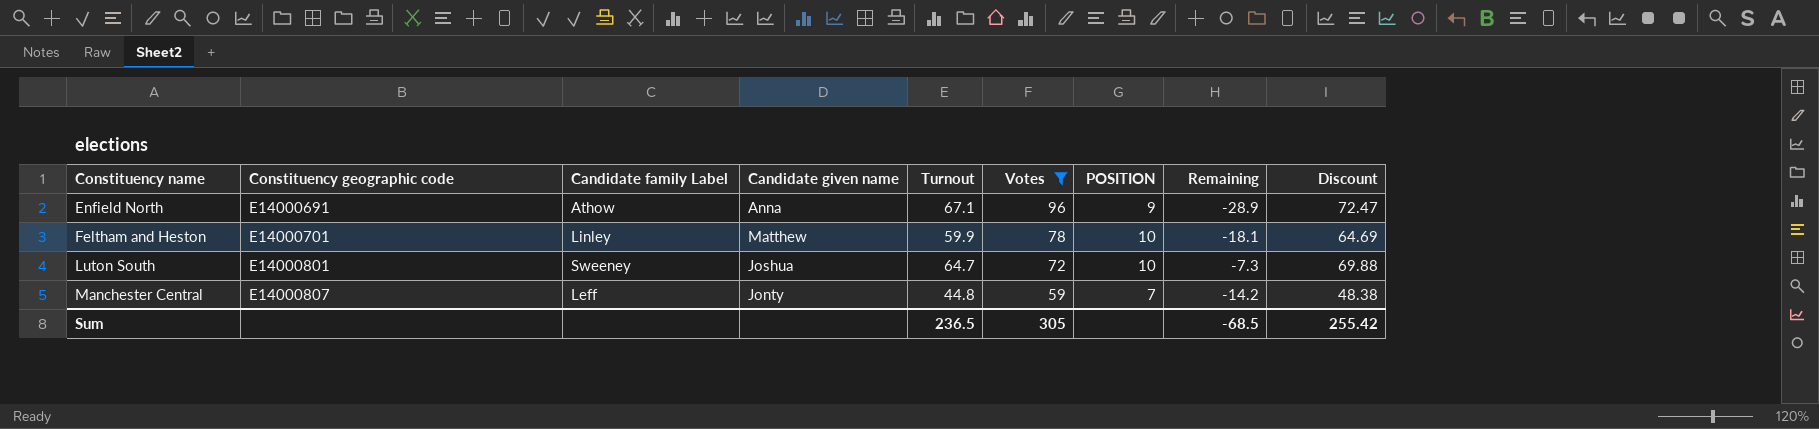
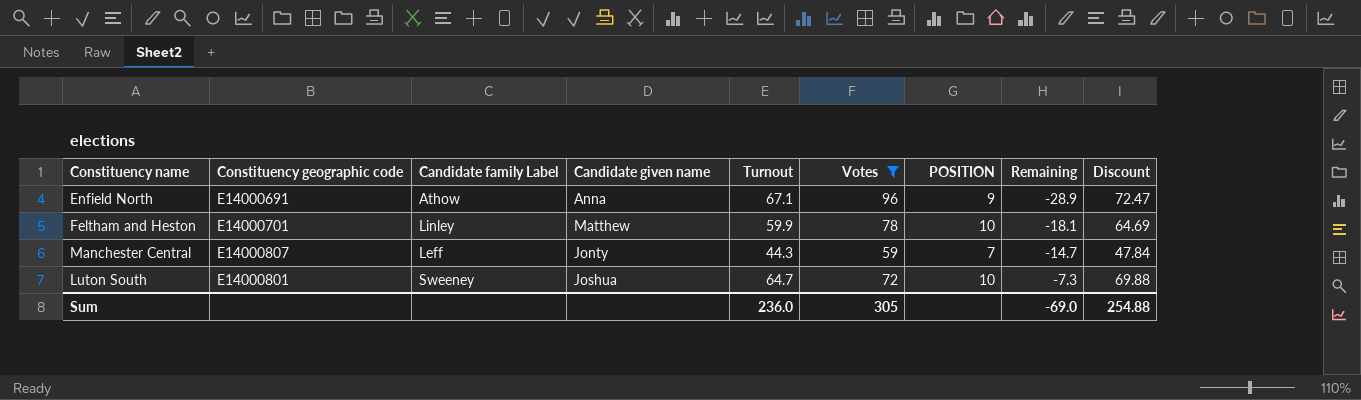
row order: Constituency name ascending -> Remaining ascending
Manchester Central | Turnout: 44.8 -> 44.3
Manchester Central | Remaining: -14.2 -> -14.7
Manchester Central | Discount: 48.38 -> 47.84
Sum | Turnout: 236.5 -> 236.0
Sum | Remaining: -68.5 -> -69.0
Sum | Discount: 255.42 -> 254.88

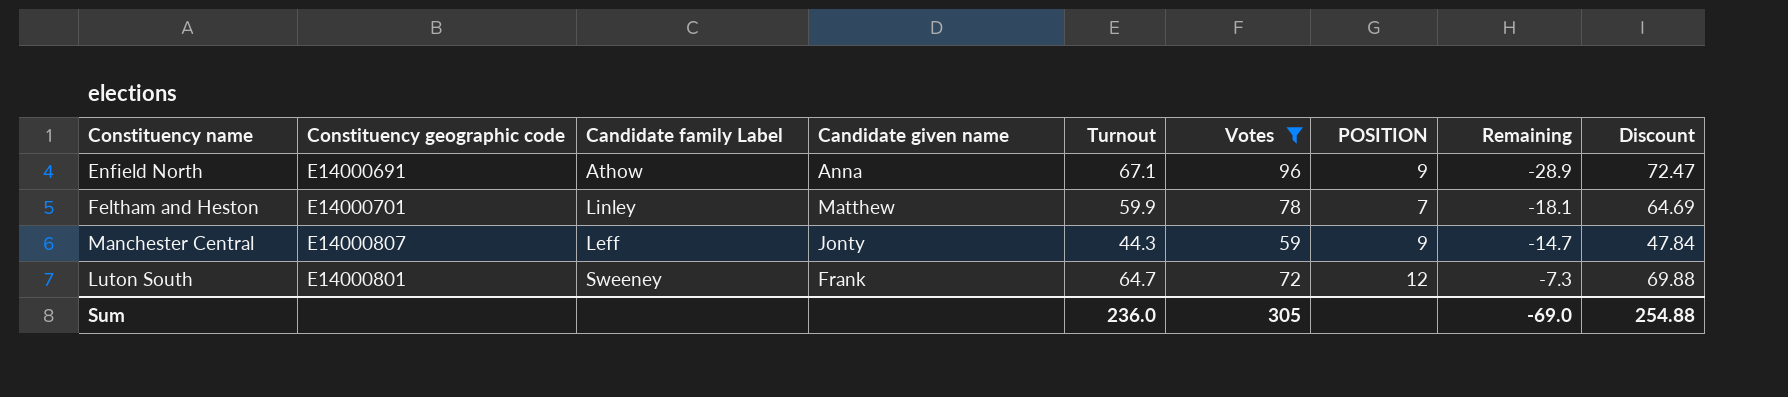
Feltham and Heston | POSITION: 10 -> 7
Manchester Central | POSITION: 7 -> 9
Luton South | Candidate given name: Joshua -> Frank
Luton South | POSITION: 10 -> 12

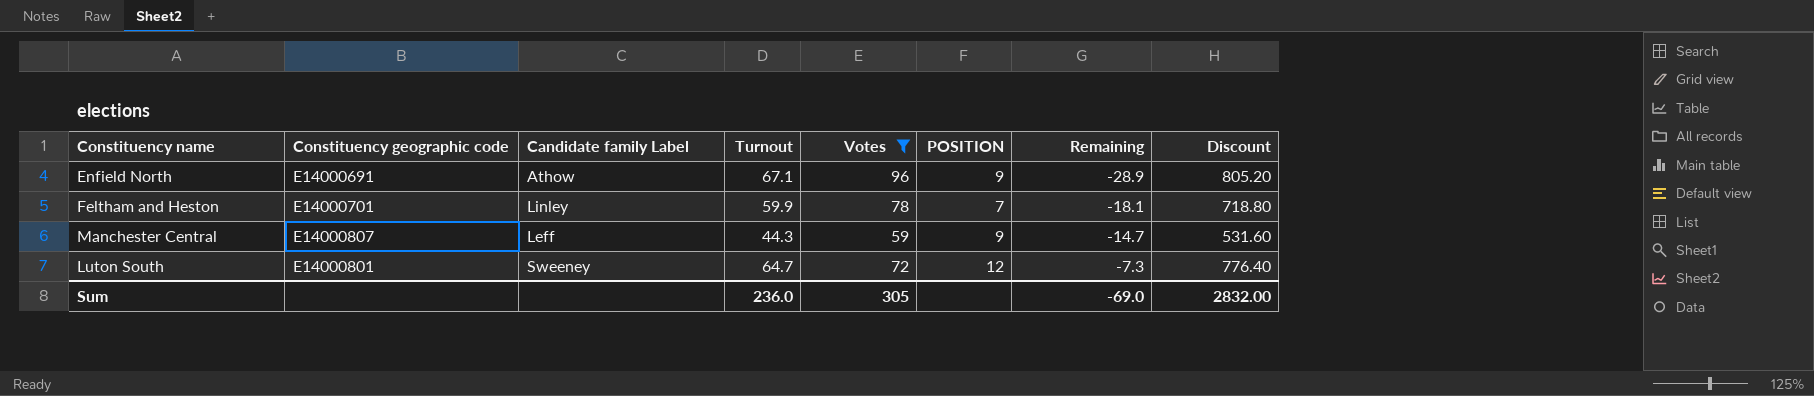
column Candidate given name | position: 4 -> none
column Discount | formula: [Turnout] * 1.08 -> [Turnout] * 12
Sum | Discount: 254.88 -> 2832.00

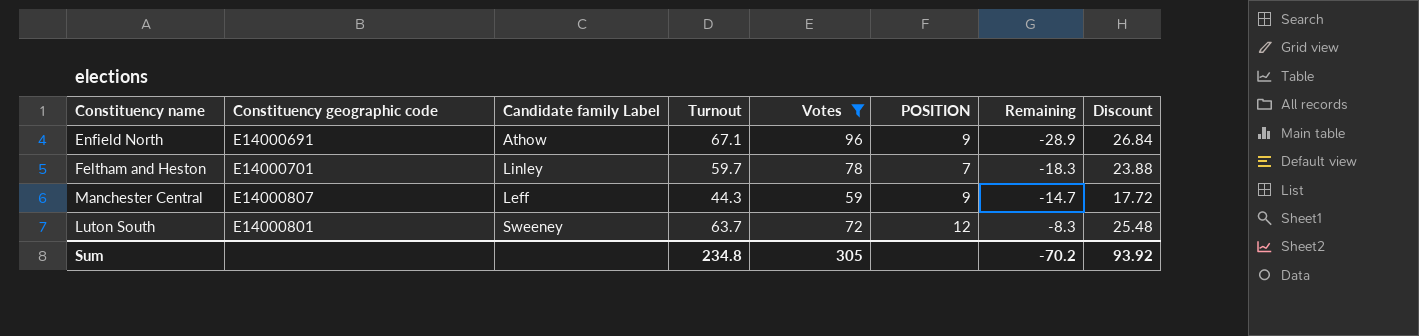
column Discount | formula: [Turnout] * 12 -> [Turnout] * 0.4
Feltham and Heston | Turnout: 59.9 -> 59.7
Feltham and Heston | Remaining: -18.1 -> -18.3
Luton South | Turnout: 64.7 -> 63.7
Luton South | Remaining: -7.3 -> -8.3
Sum | Turnout: 236.0 -> 234.8
Sum | Remaining: -69.0 -> -70.2
Sum | Discount: 2832.00 -> 93.92

